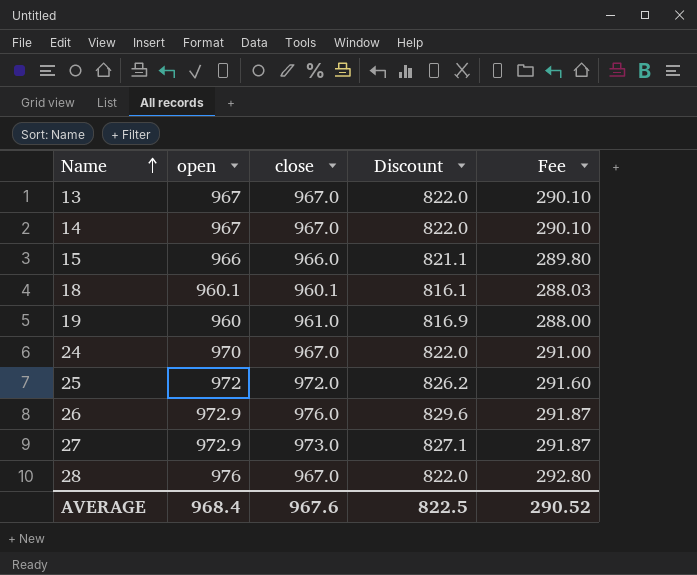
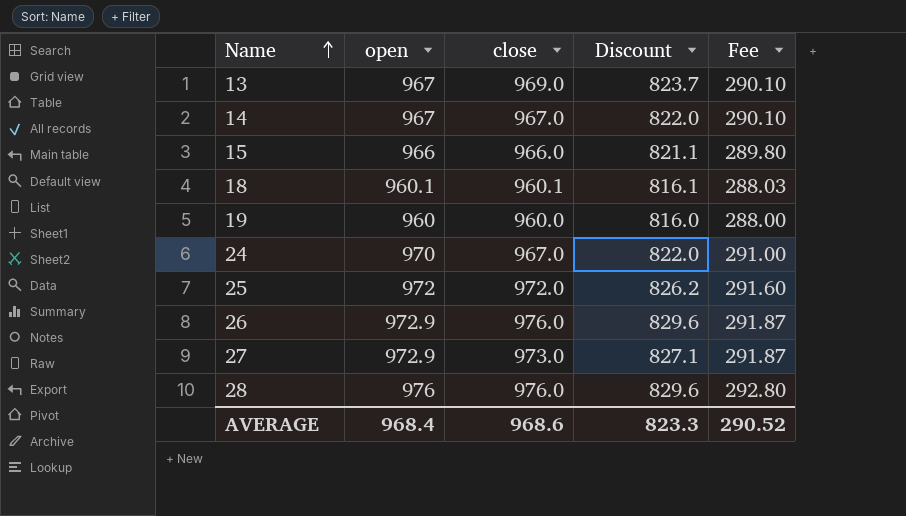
13 | close: 967.0 -> 969.0
13 | Discount: 822.0 -> 823.7
19 | close: 961.0 -> 960.0
19 | Discount: 816.9 -> 816.0
28 | close: 967.0 -> 976.0
28 | Discount: 822.0 -> 829.6
AVERAGE | close: 967.6 -> 968.6
AVERAGE | Discount: 822.5 -> 823.3

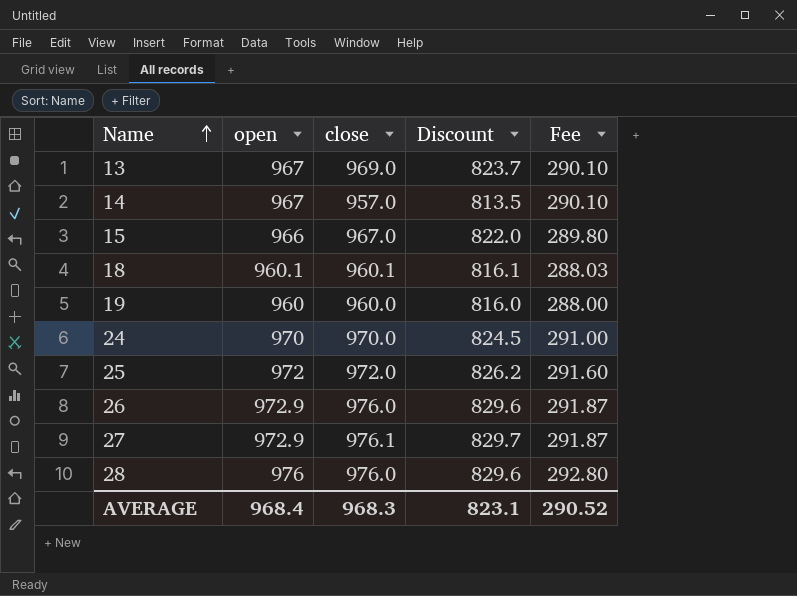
14 | close: 967.0 -> 957.0
14 | Discount: 822.0 -> 813.5
15 | close: 966.0 -> 967.0
15 | Discount: 821.1 -> 822.0
24 | close: 967.0 -> 970.0
24 | Discount: 822.0 -> 824.5
27 | close: 973.0 -> 976.1
27 | Discount: 827.1 -> 829.7
AVERAGE | close: 968.6 -> 968.3
AVERAGE | Discount: 823.3 -> 823.1

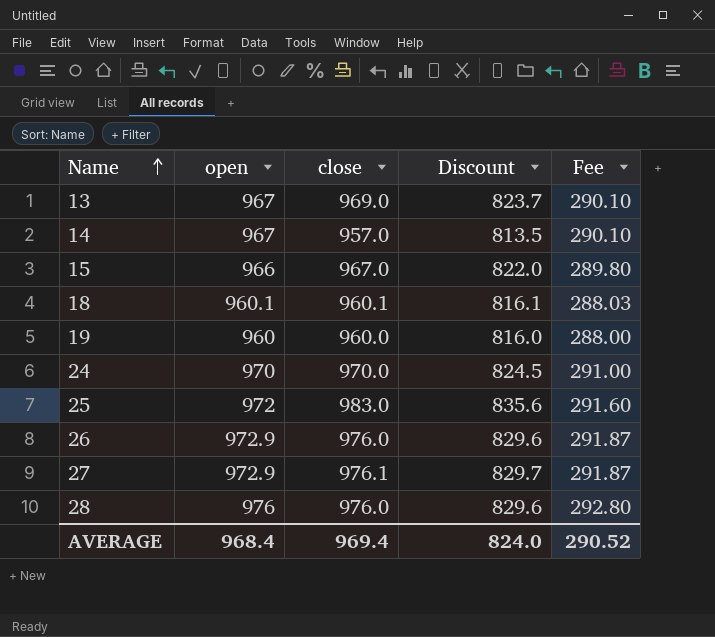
25 | close: 972.0 -> 983.0
25 | Discount: 826.2 -> 835.6
AVERAGE | close: 968.3 -> 969.4
AVERAGE | Discount: 823.1 -> 824.0

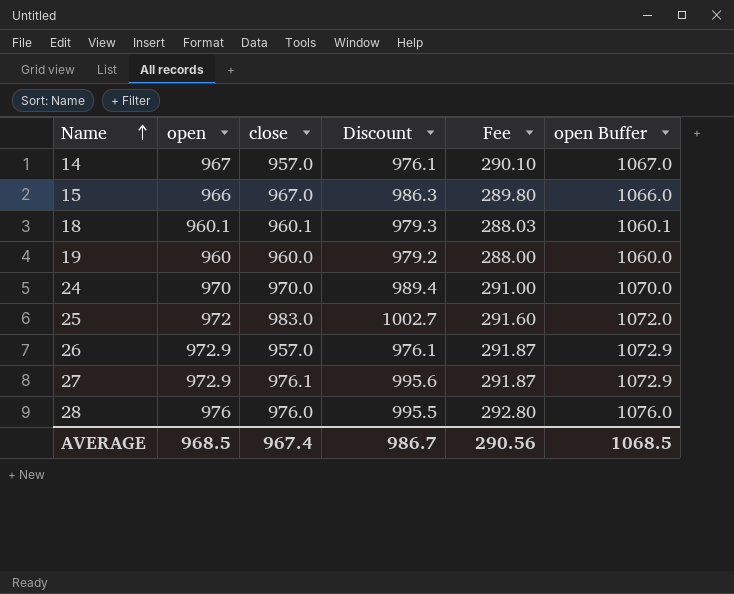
column Discount | formula: [close] * 0.85 -> [close] * 1.02
column open Buffer | formula: none -> [open] + 100
row 13: 967 | 969.0 | 823.7 | 290.10 -> none
26 | close: 976.0 -> 957.0
AVERAGE | open: 968.4 -> 968.5
AVERAGE | close: 969.4 -> 967.4
AVERAGE | Discount: 824.0 -> 986.7
AVERAGE | Fee: 290.52 -> 290.56

